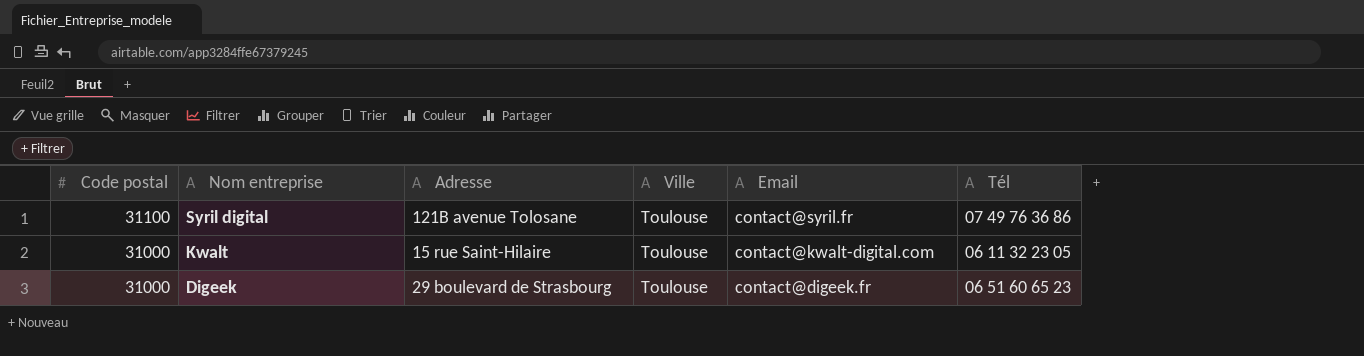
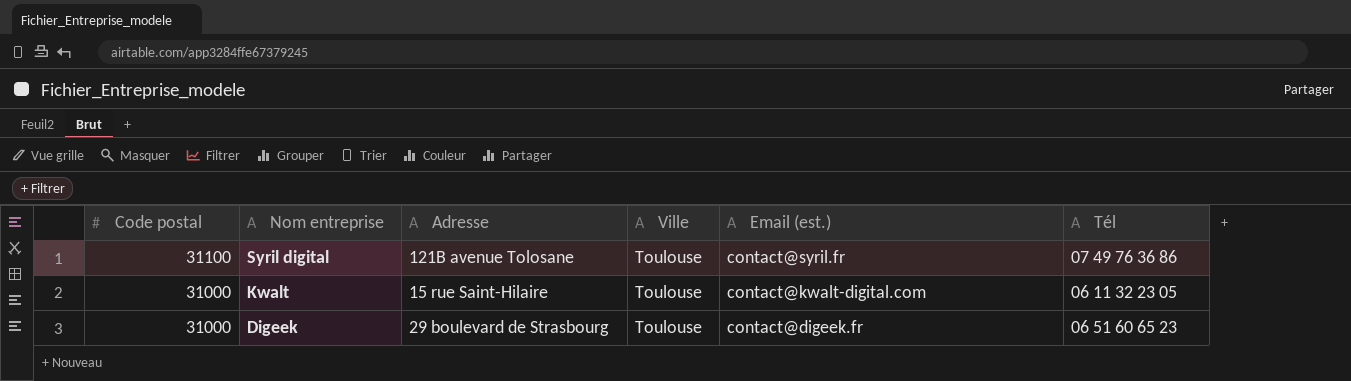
column name: Email -> Email (est.)

